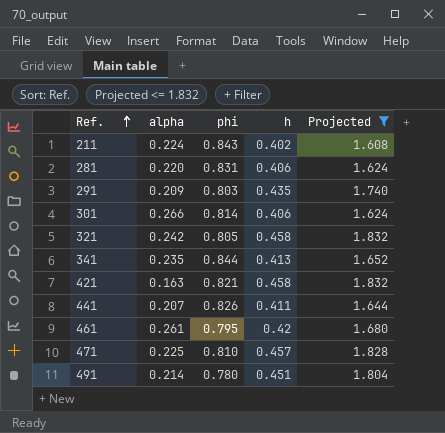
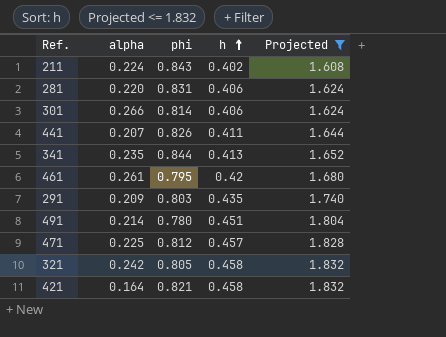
row order: Ref. ascending -> h ascending
471 | phi: 0.810 -> 0.812
421 | alpha: 0.163 -> 0.164

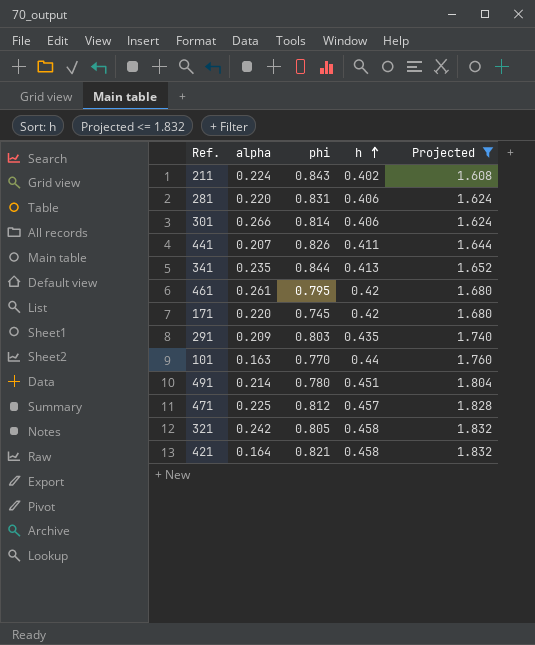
row 171: none -> 0.220 | 0.745 | 0.42 | 1.680
row 101: none -> 0.163 | 0.770 | 0.44 | 1.760

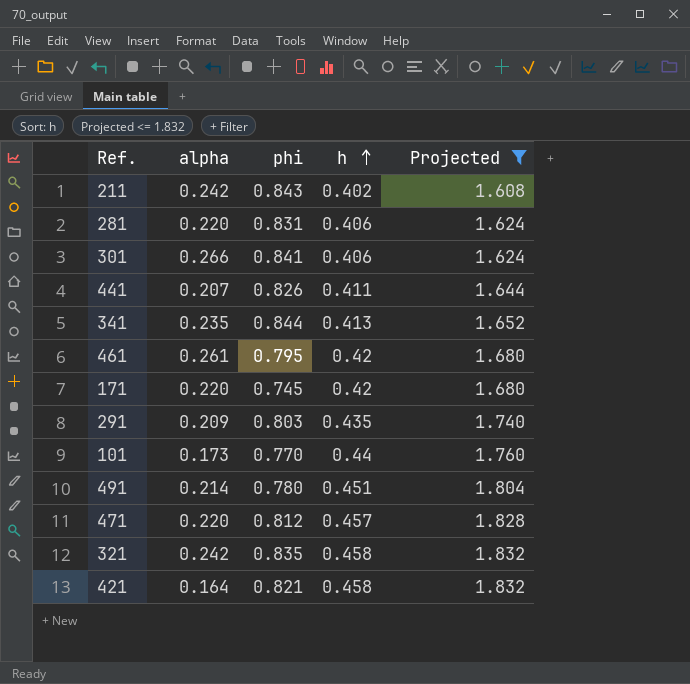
211 | alpha: 0.224 -> 0.242
301 | phi: 0.814 -> 0.841
101 | alpha: 0.163 -> 0.173
471 | alpha: 0.225 -> 0.220
321 | phi: 0.805 -> 0.835

